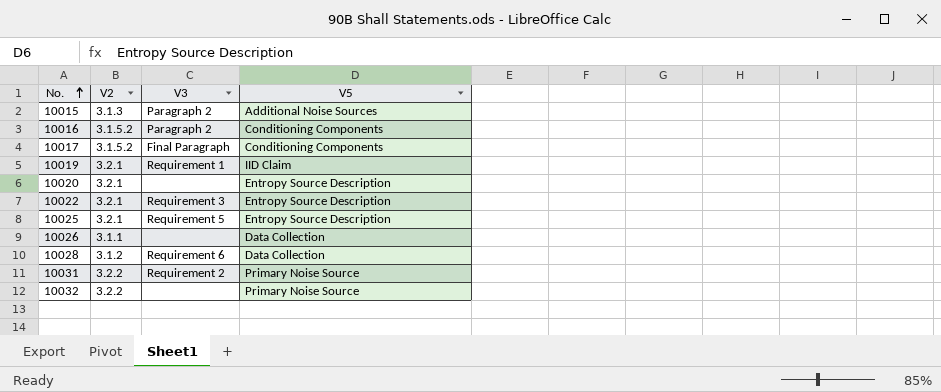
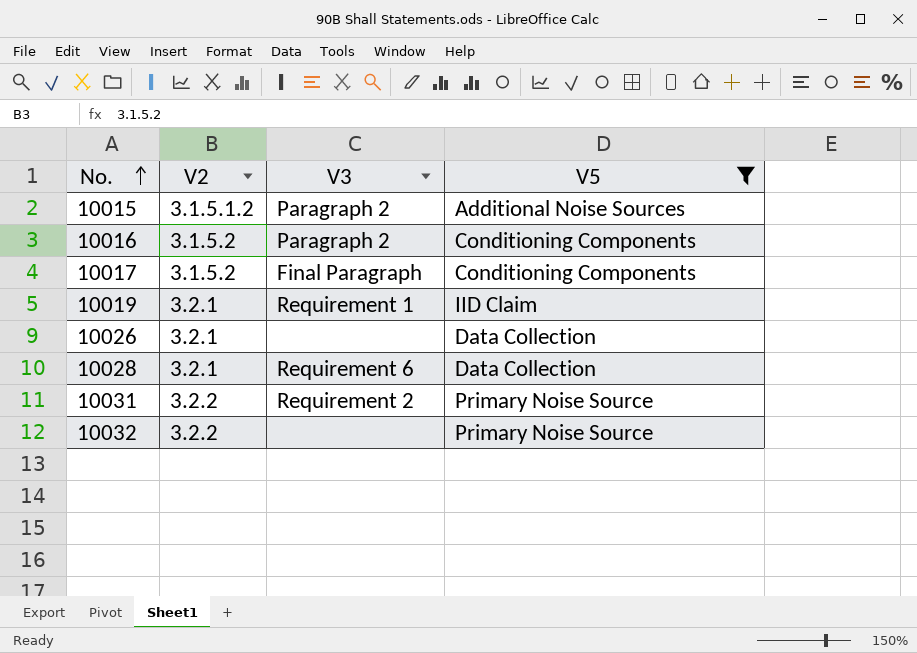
filter: none -> V5 != Entropy Source Description
10015 | V2: 3.1.3 -> 3.1.5.1.2
10026 | V2: 3.1.1 -> 3.2.1
10028 | V2: 3.1.2 -> 3.2.1

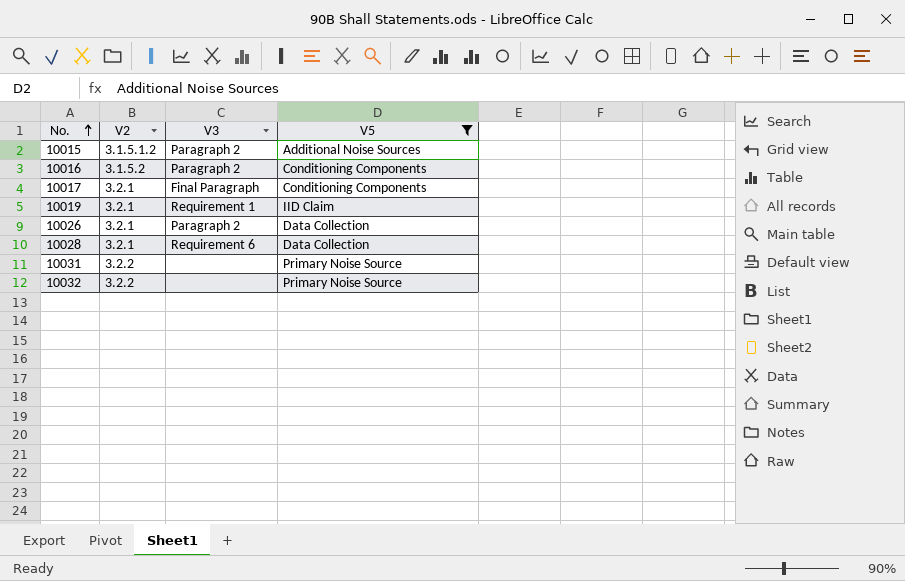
10017 | V2: 3.1.5.2 -> 3.2.1
10026 | V3: none -> Paragraph 2
10031 | V3: Requirement 2 -> none

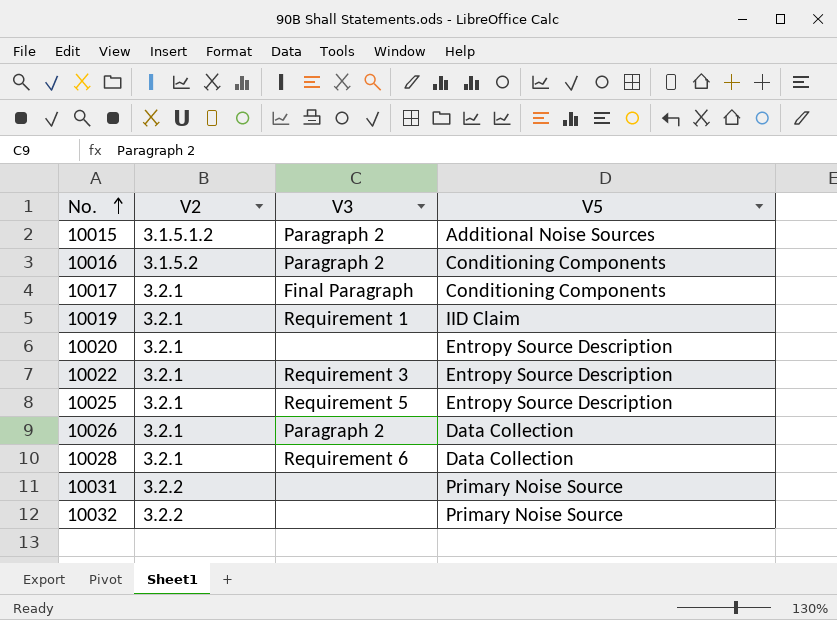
filter: V5 != Entropy Source Description -> none

